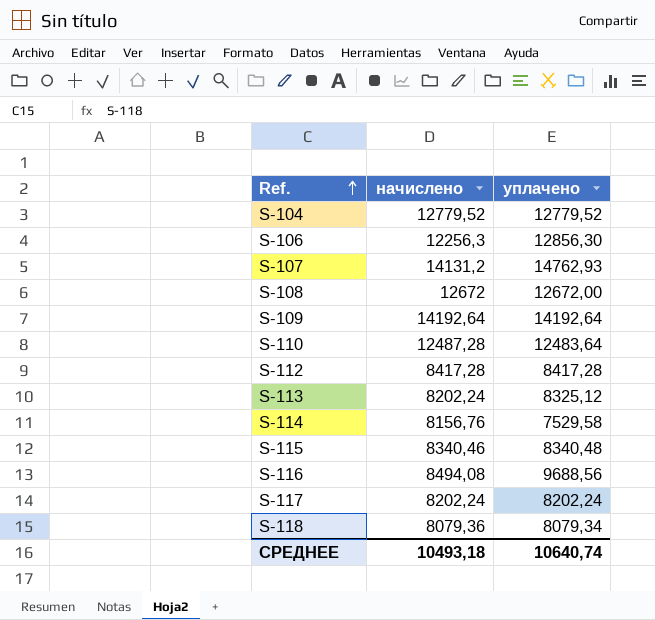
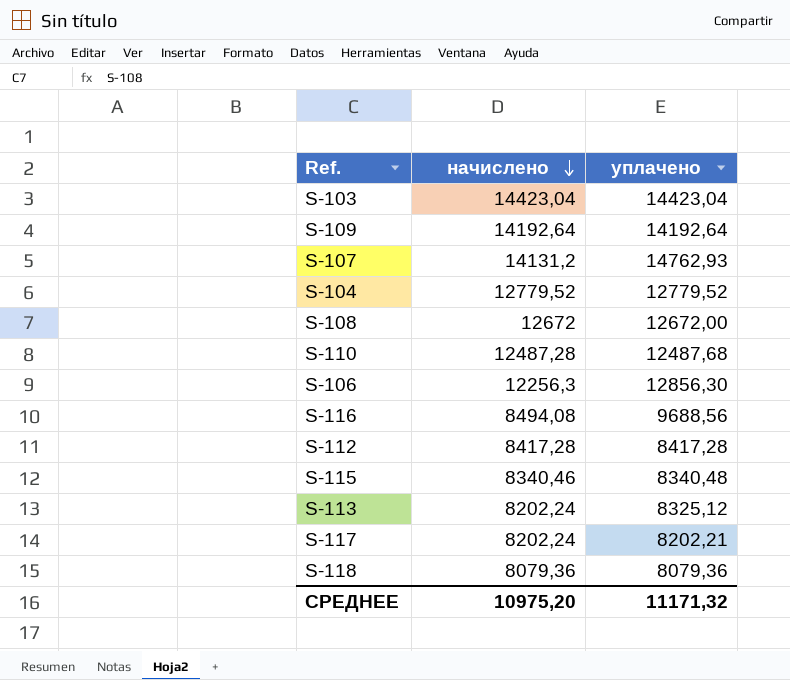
row order: Ref. ascending -> начислено descending
row S-114: 8156,76 | 7529,58 -> none
row S-103: none -> 14423,04 | 14423,04
S-110 | уплачено: 12483,64 -> 12487,68
S-117 | уплачено: 8202,24 -> 8202,21
S-118 | уплачено: 8079,34 -> 8079,36
СРЕДНЕЕ | начислено: 10493,18 -> 10975,20
СРЕДНЕЕ | уплачено: 10640,74 -> 11171,32

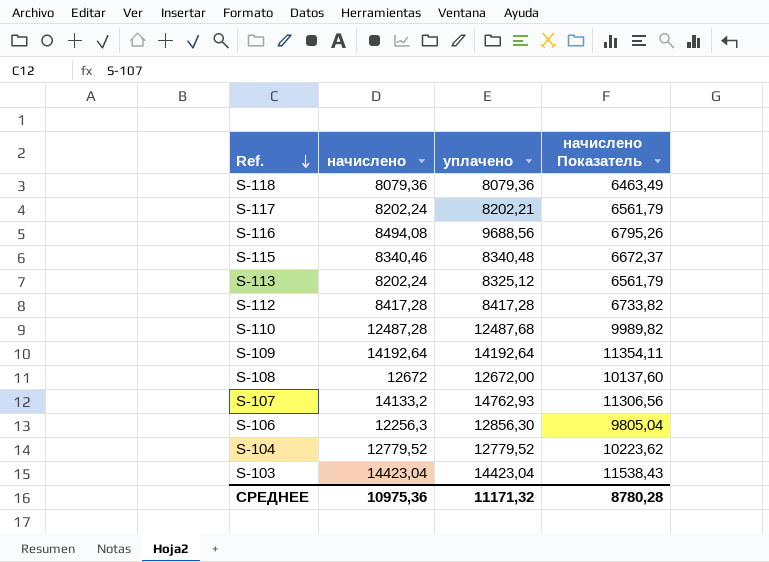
row order: начислено descending -> Ref. descending
column начислено Показатель | formula: none -> [начислено] * 0,8
S-107 | начислено: 14131,2 -> 14133,2
СРЕДНЕЕ | начислено: 10975,20 -> 10975,36

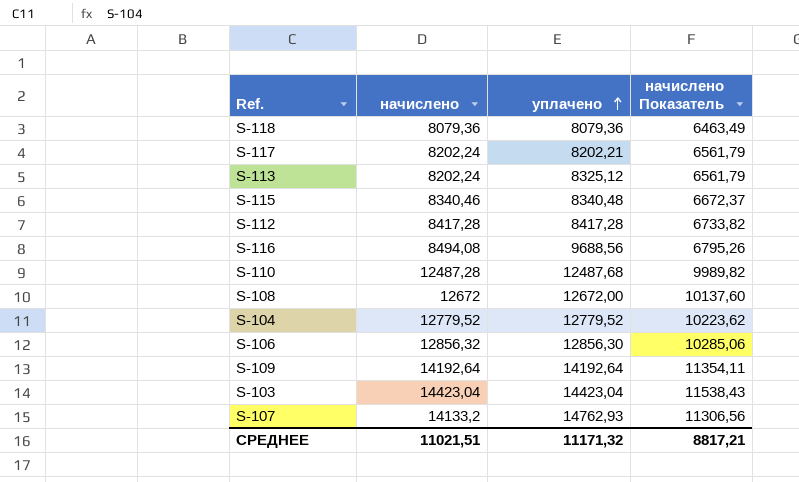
row order: Ref. descending -> уплачено ascending
S-106 | начислено: 12256,3 -> 12856,32
S-106 | начислено Показатель: 9805,04 -> 10285,06
СРЕДНЕЕ | начислено: 10975,36 -> 11021,51
СРЕДНЕЕ | начислено Показатель: 8780,28 -> 8817,21

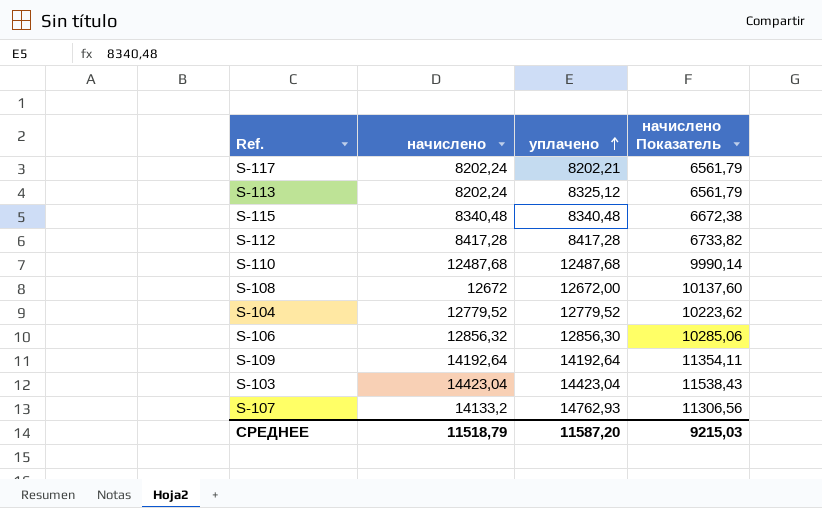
row S-118: 8079,36 | 8079,36 | 6463,49 -> none
row S-116: 8494,08 | 9688,56 | 6795,26 -> none
S-115 | начислено: 8340,46 -> 8340,48
S-115 | начислено Показатель: 6672,37 -> 6672,38
S-110 | начислено: 12487,28 -> 12487,68
S-110 | начислено Показатель: 9989,82 -> 9990,14
СРЕДНЕЕ | начислено: 11021,51 -> 11518,79
СРЕДНЕЕ | уплачено: 11171,32 -> 11587,20
СРЕДНЕЕ | начислено Показатель: 8817,21 -> 9215,03

